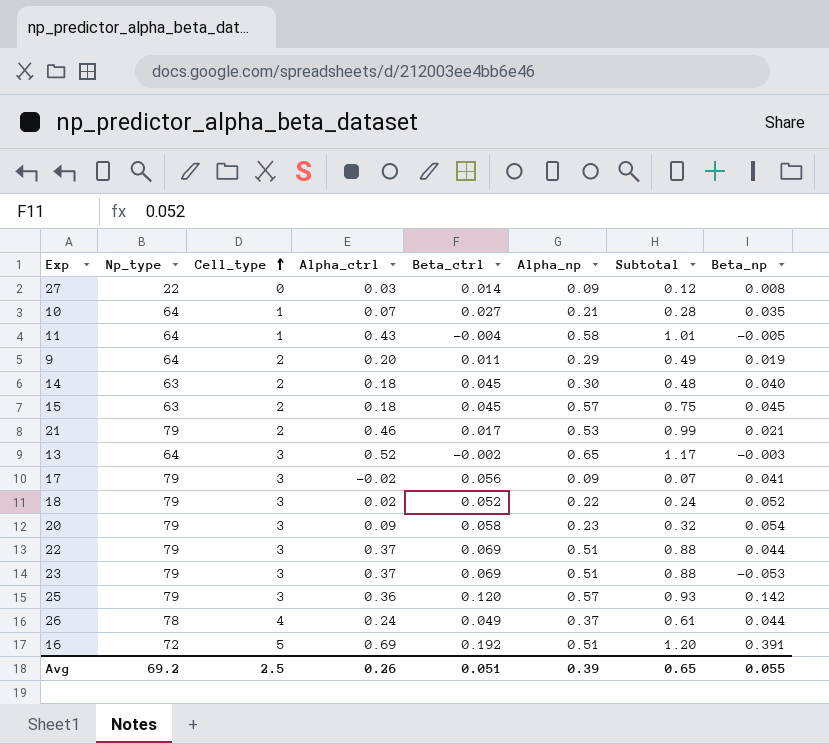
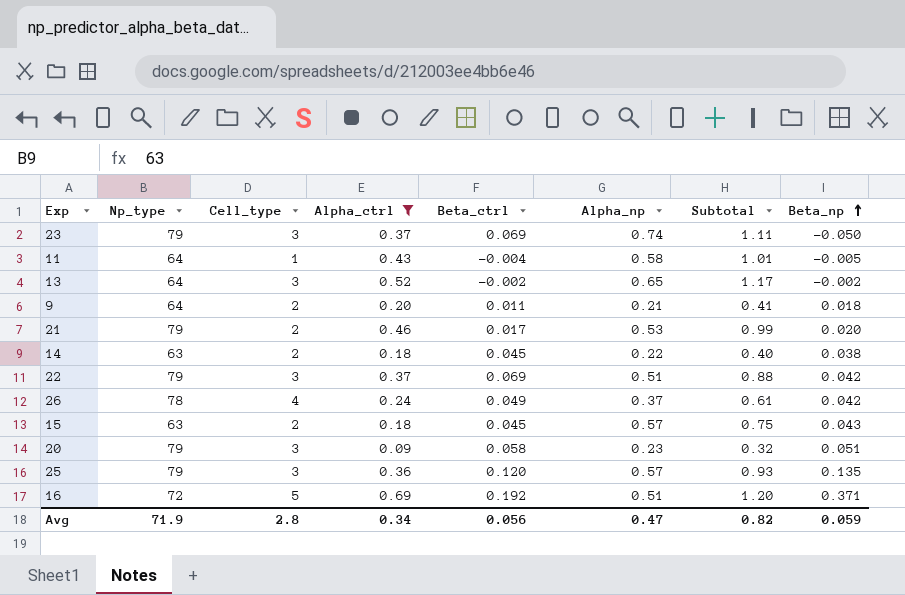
filter: none -> Alpha_ctrl >= 0.09
row order: Cell_type ascending -> Beta_np ascending
23 | Alpha_np: 0.51 -> 0.74
23 | Subtotal: 0.88 -> 1.11
23 | Beta_np: -0.053 -> -0.050
13 | Beta_np: -0.003 -> -0.002
9 | Alpha_np: 0.29 -> 0.21
9 | Subtotal: 0.49 -> 0.41
9 | Beta_np: 0.019 -> 0.018
21 | Beta_np: 0.021 -> 0.020
14 | Alpha_np: 0.30 -> 0.22
14 | Subtotal: 0.48 -> 0.40
14 | Beta_np: 0.040 -> 0.038
22 | Beta_np: 0.044 -> 0.042
26 | Beta_np: 0.044 -> 0.042
15 | Beta_np: 0.045 -> 0.043
20 | Beta_np: 0.054 -> 0.051
25 | Beta_np: 0.142 -> 0.135
16 | Beta_np: 0.391 -> 0.371
Avg | Np_type: 69.2 -> 71.9
Avg | Cell_type: 2.5 -> 2.8
Avg | Alpha_ctrl: 0.26 -> 0.34
Avg | Beta_ctrl: 0.051 -> 0.056
Avg | Alpha_np: 0.39 -> 0.47
Avg | Subtotal: 0.65 -> 0.82
Avg | Beta_np: 0.055 -> 0.059

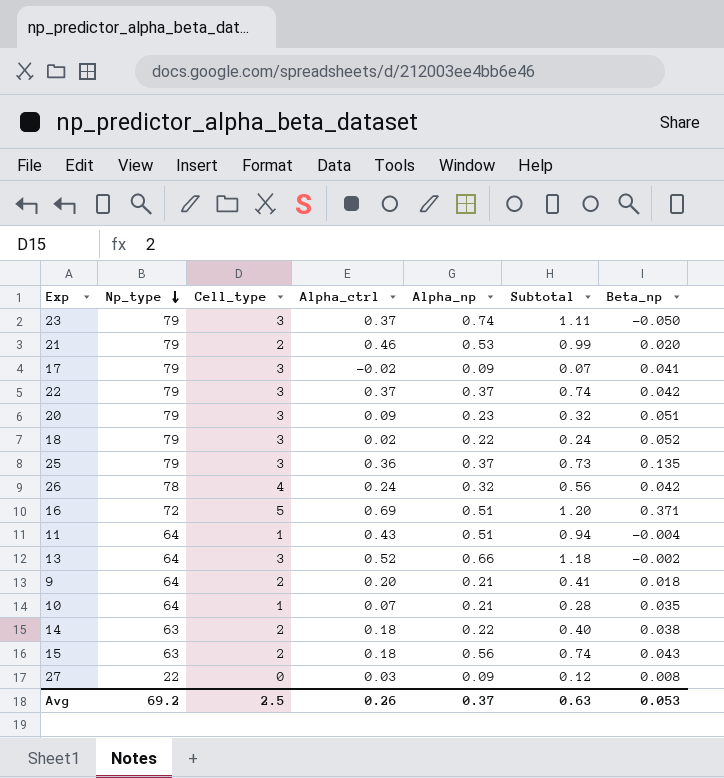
filter: Alpha_ctrl >= 0.09 -> none
row order: Beta_np ascending -> Np_type descending
column Beta_ctrl | position: 5 -> none
22 | Alpha_np: 0.51 -> 0.37
22 | Subtotal: 0.88 -> 0.74
25 | Alpha_np: 0.57 -> 0.37
25 | Subtotal: 0.93 -> 0.73
26 | Alpha_np: 0.37 -> 0.32
26 | Subtotal: 0.61 -> 0.56
11 | Alpha_np: 0.58 -> 0.51
11 | Subtotal: 1.01 -> 0.94
11 | Beta_np: -0.005 -> -0.004
13 | Alpha_np: 0.65 -> 0.66
13 | Subtotal: 1.17 -> 1.18
15 | Alpha_np: 0.57 -> 0.56
15 | Subtotal: 0.75 -> 0.74
Avg | Np_type: 71.9 -> 69.2
Avg | Cell_type: 2.8 -> 2.5
Avg | Alpha_ctrl: 0.34 -> 0.26
Avg | Alpha_np: 0.47 -> 0.37
Avg | Subtotal: 0.82 -> 0.63
Avg | Beta_np: 0.059 -> 0.053

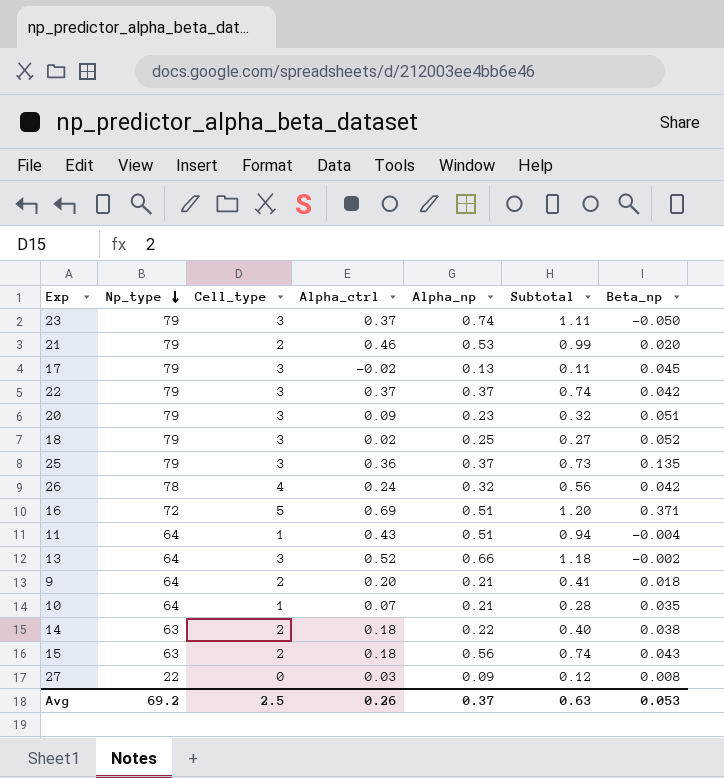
17 | Alpha_np: 0.09 -> 0.13
17 | Subtotal: 0.07 -> 0.11
17 | Beta_np: 0.041 -> 0.045
18 | Alpha_np: 0.22 -> 0.25
18 | Subtotal: 0.24 -> 0.27

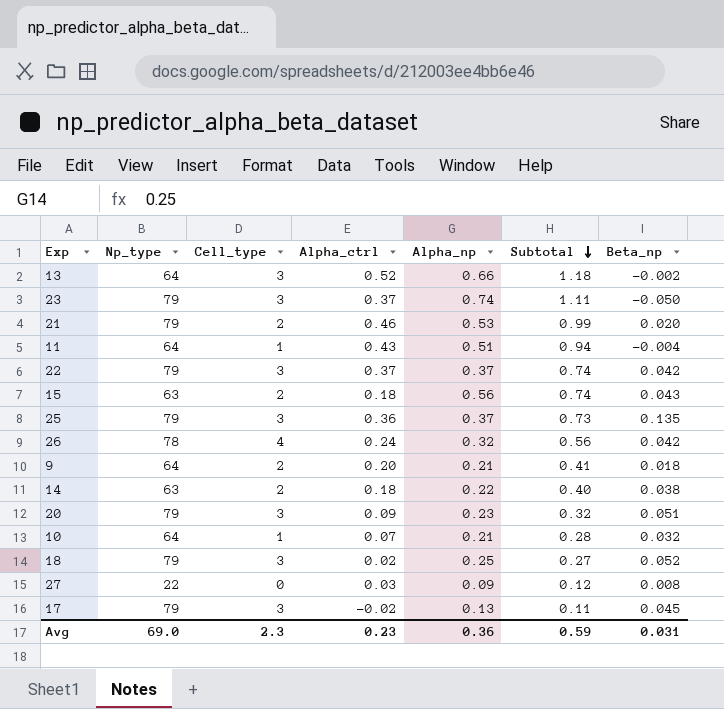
row order: Np_type descending -> Subtotal descending
row 16: 72 | 5 | 0.69 | 0.51 | 1.20 | 0.371 -> none
10 | Beta_np: 0.035 -> 0.032
Avg | Np_type: 69.2 -> 69.0
Avg | Cell_type: 2.5 -> 2.3
Avg | Alpha_ctrl: 0.26 -> 0.23
Avg | Alpha_np: 0.37 -> 0.36
Avg | Subtotal: 0.63 -> 0.59
Avg | Beta_np: 0.053 -> 0.031

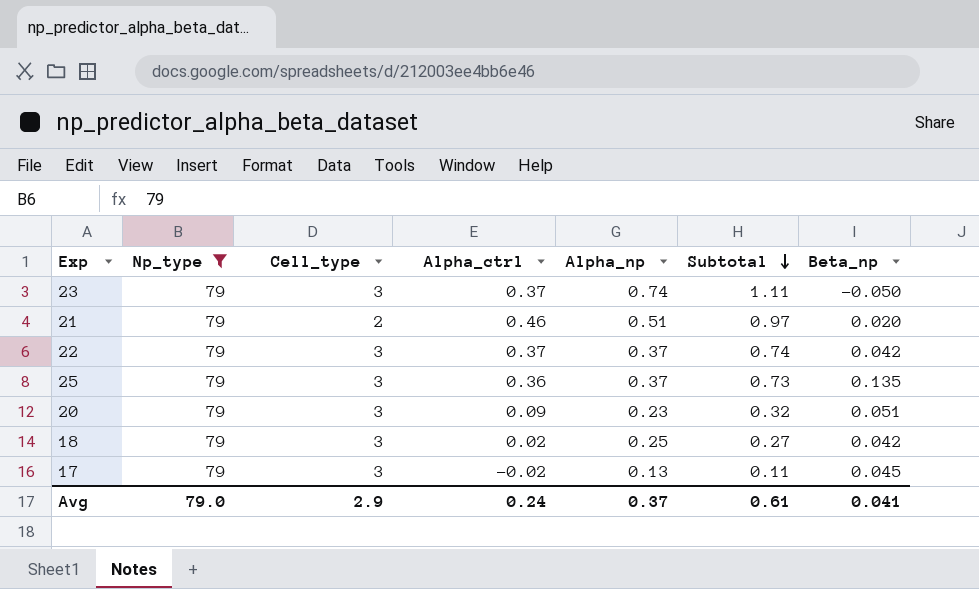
filter: none -> Np_type = 79
21 | Alpha_np: 0.53 -> 0.51
21 | Subtotal: 0.99 -> 0.97
18 | Beta_np: 0.052 -> 0.042
Avg | Np_type: 69.0 -> 79.0
Avg | Cell_type: 2.3 -> 2.9
Avg | Alpha_ctrl: 0.23 -> 0.24
Avg | Alpha_np: 0.36 -> 0.37
Avg | Subtotal: 0.59 -> 0.61
Avg | Beta_np: 0.031 -> 0.041

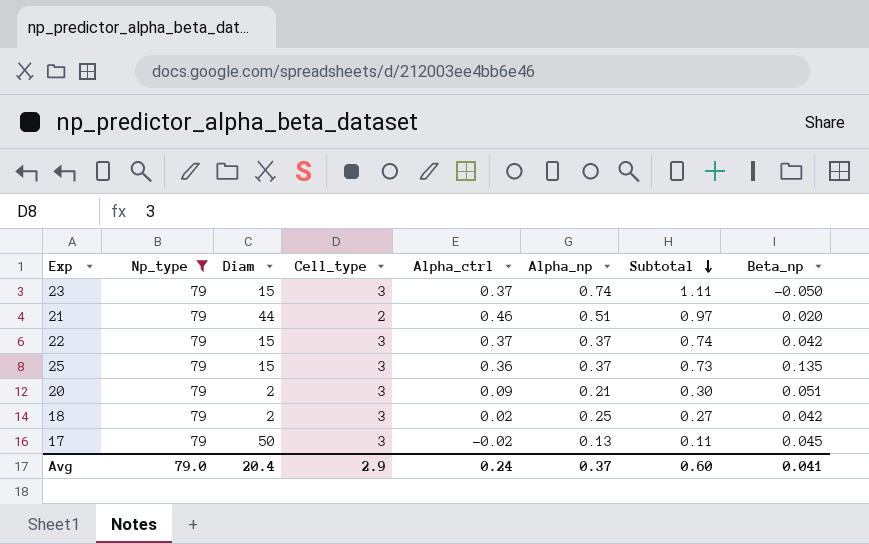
column Diam | position: none -> 3
20 | Alpha_np: 0.23 -> 0.21
20 | Subtotal: 0.32 -> 0.30
Avg | Subtotal: 0.61 -> 0.60

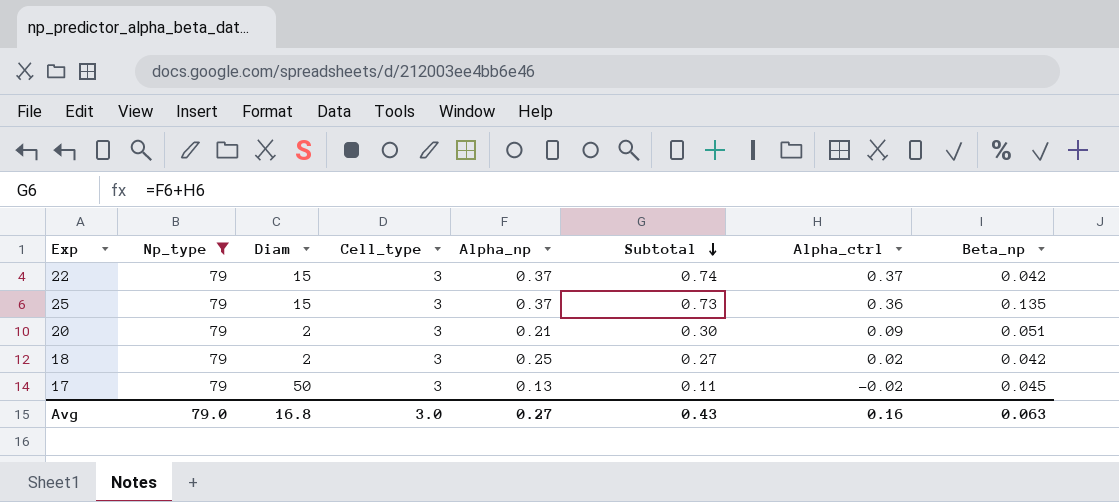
column Alpha_ctrl | position: 5 -> 7
row 23: 79 | 15 | 3 | 0.37 | 0.74 | 1.11 | -0.050 -> none
row 21: 79 | 44 | 2 | 0.46 | 0.51 | 0.97 | 0.020 -> none
Avg | Diam: 20.4 -> 16.8
Avg | Cell_type: 2.9 -> 3.0
Avg | Alpha_np: 0.37 -> 0.27
Avg | Subtotal: 0.60 -> 0.43
Avg | Alpha_ctrl: 0.24 -> 0.16
Avg | Beta_np: 0.041 -> 0.063

